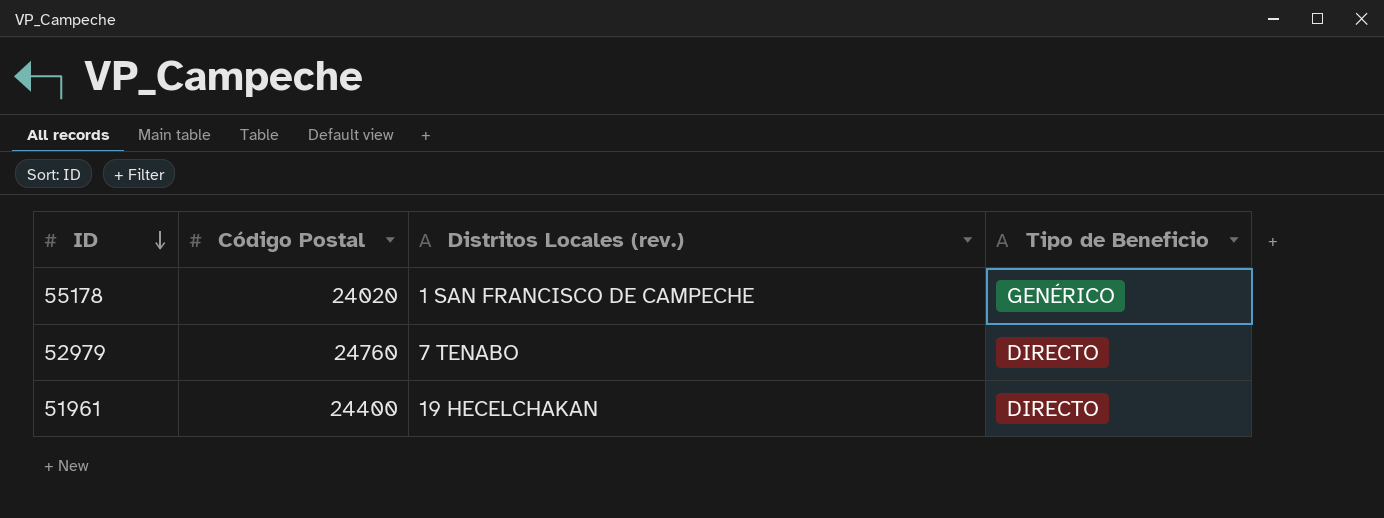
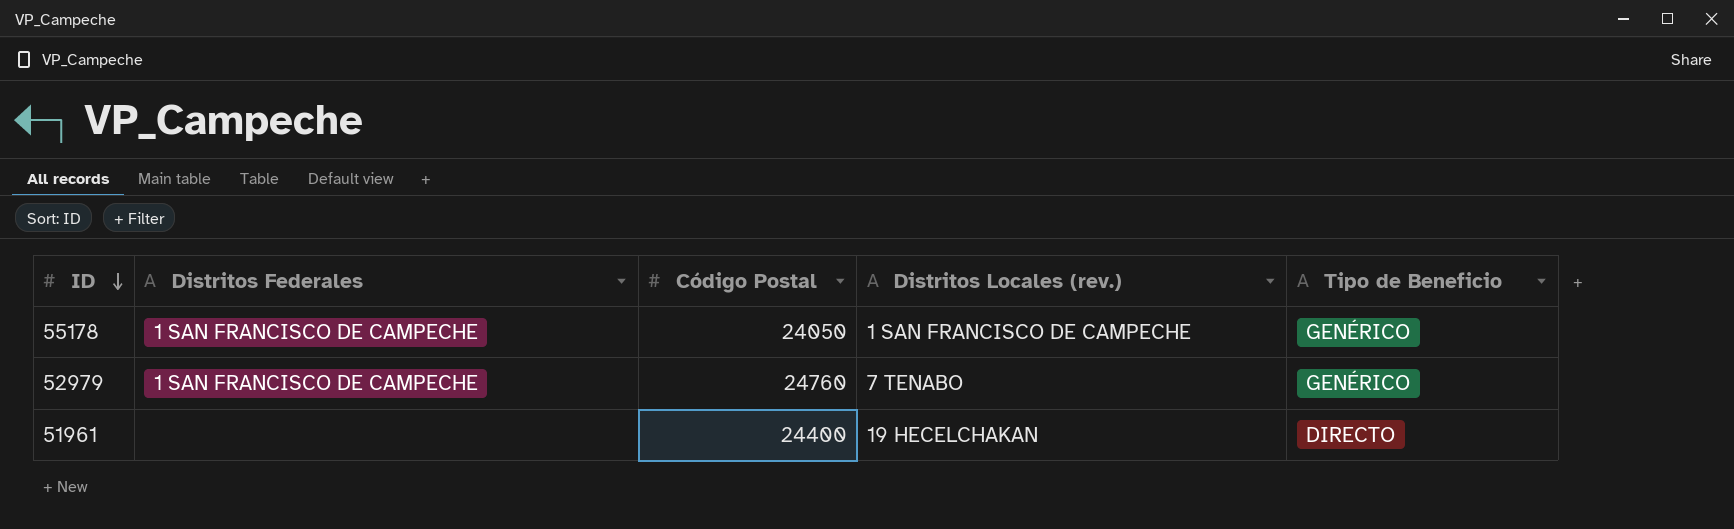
column Distritos Federales | position: none -> 2
55178 | Código Postal: 24020 -> 24050
52979 | Tipo de Beneficio: DIRECTO -> GENÉRICO

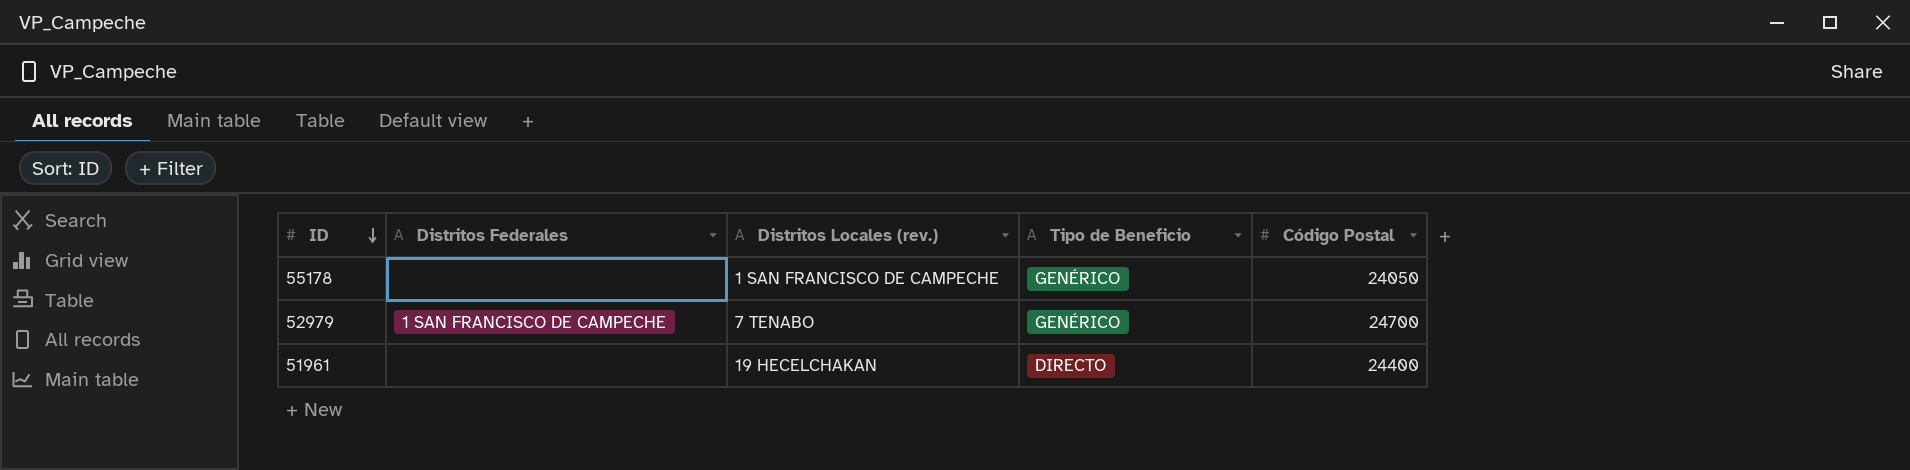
column Código Postal | position: 3 -> 5
55178 | Distritos Federales: 1 SAN FRANCISCO DE CAMPECHE -> none
52979 | Código Postal: 24760 -> 24700

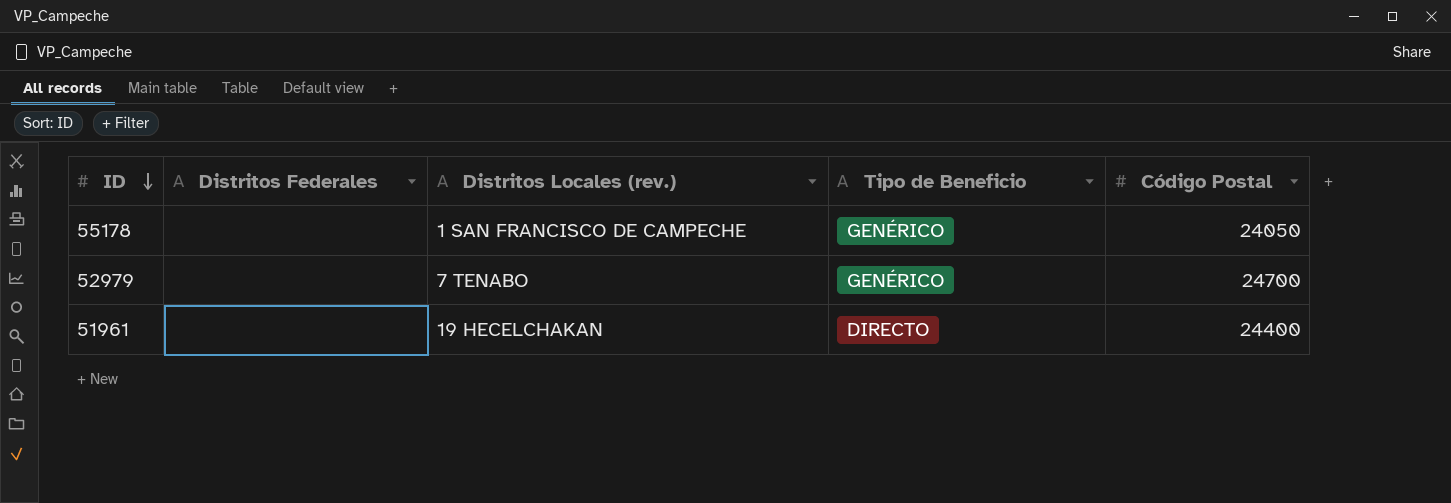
52979 | Distritos Federales: 1 SAN FRANCISCO DE CAMPECHE -> none

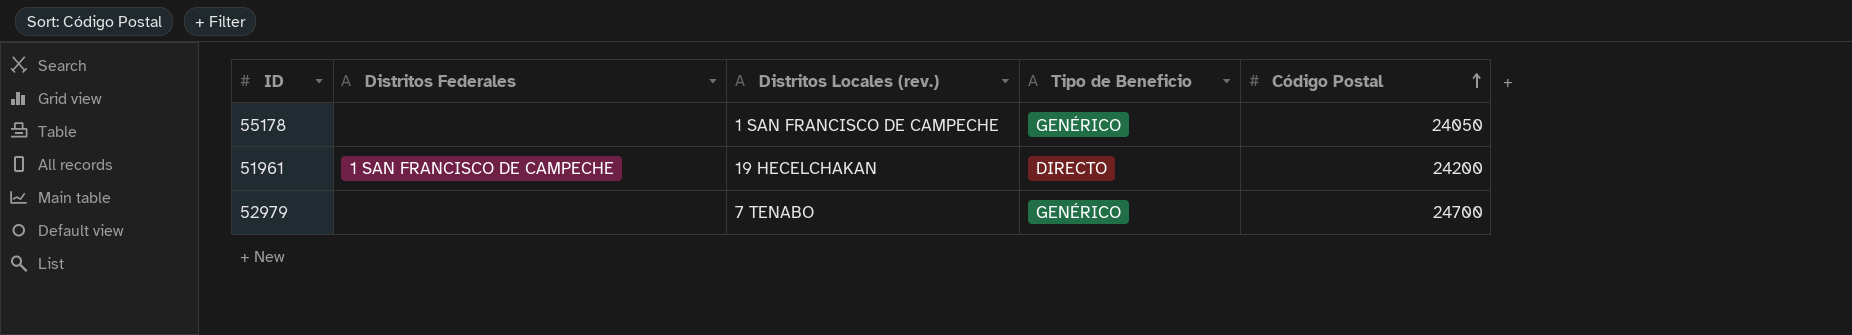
row order: ID descending -> Código Postal ascending
51961 | Distritos Federales: none -> 1 SAN FRANCISCO DE CAMPECHE
51961 | Código Postal: 24400 -> 24200

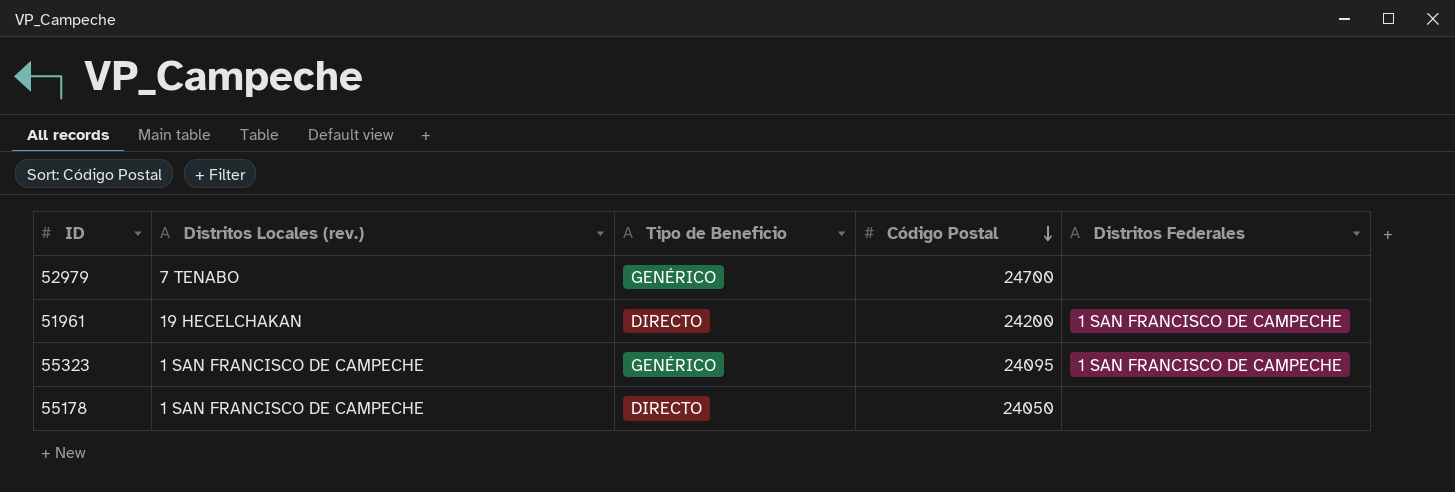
row order: Código Postal ascending -> Código Postal descending
column Distritos Federales | position: 2 -> 5
row 55323: none -> 1 SAN FRANCISCO DE CAMPECHE | GENÉRICO | 24095 | 1 SAN FRANCISCO DE CAMPECHE
55178 | Tipo de Beneficio: GENÉRICO -> DIRECTO

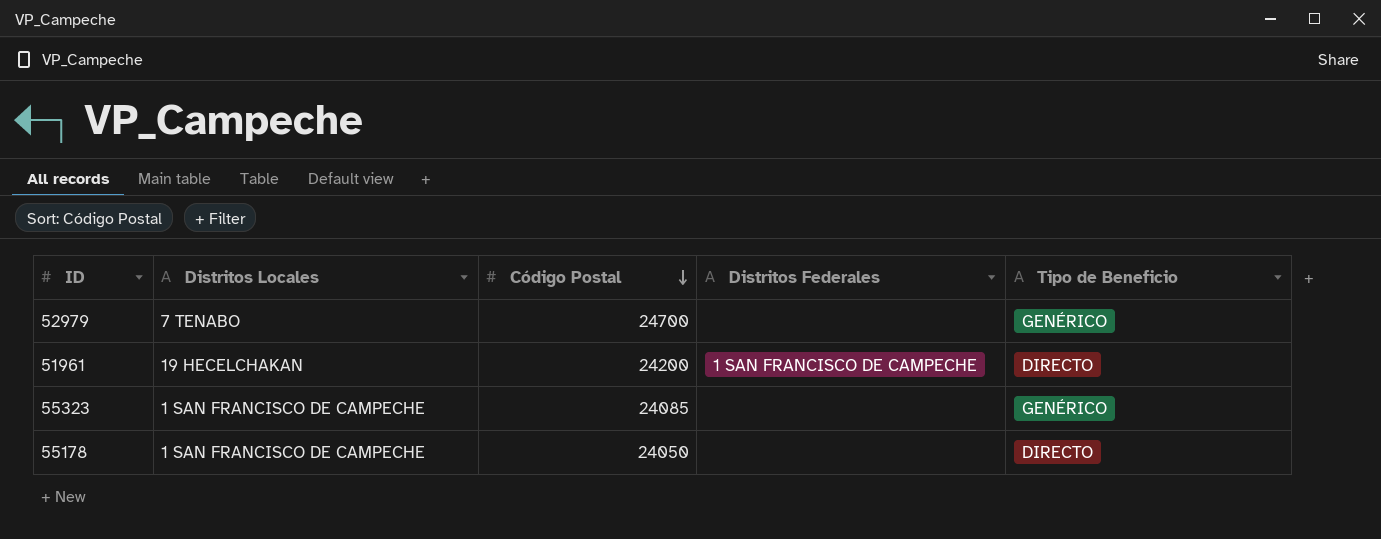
column name: Distritos Locales (rev.) -> Distritos Locales
column Tipo de Beneficio | position: 3 -> 5
55323 | Código Postal: 24095 -> 24085
55323 | Distritos Federales: 1 SAN FRANCISCO DE CAMPECHE -> none

